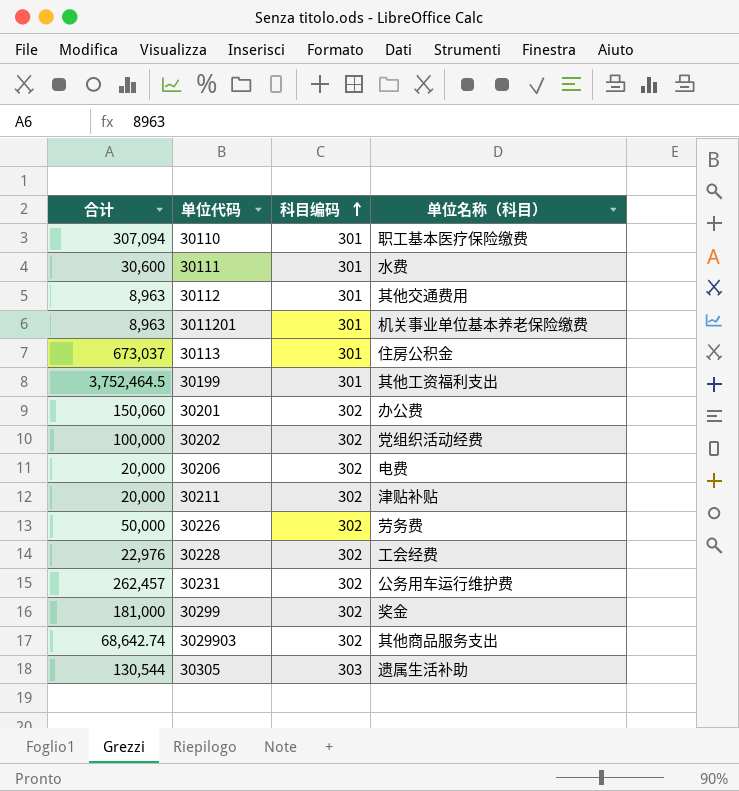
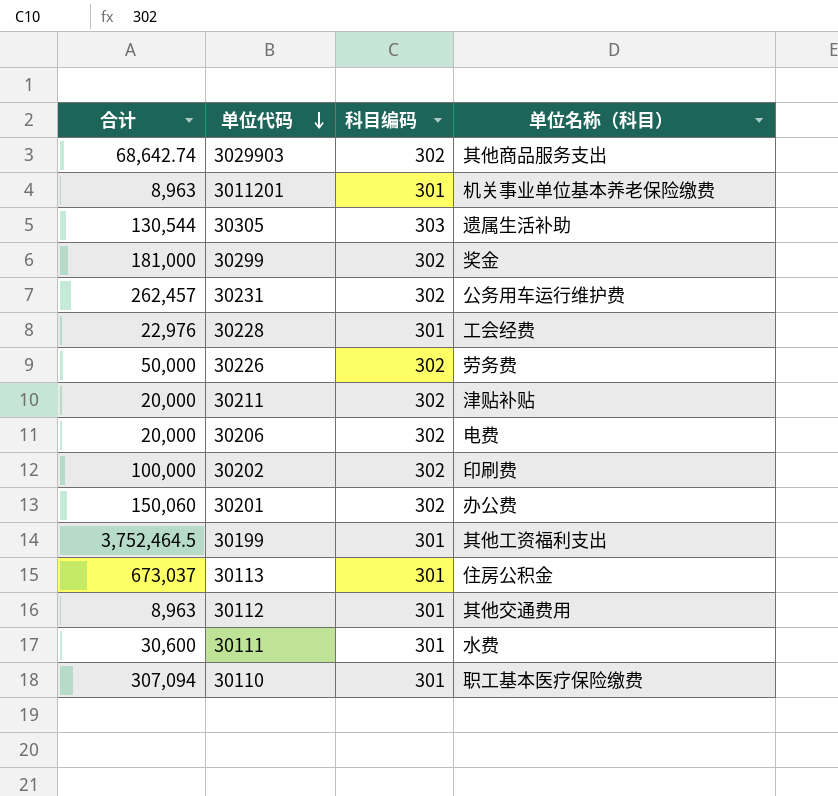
row order: 科目编码 ascending -> 单位代码 descending
30228 | 科目编码: 302 -> 301
30202 | 单位名称（科目）: 党组织活动经费 -> 印刷费

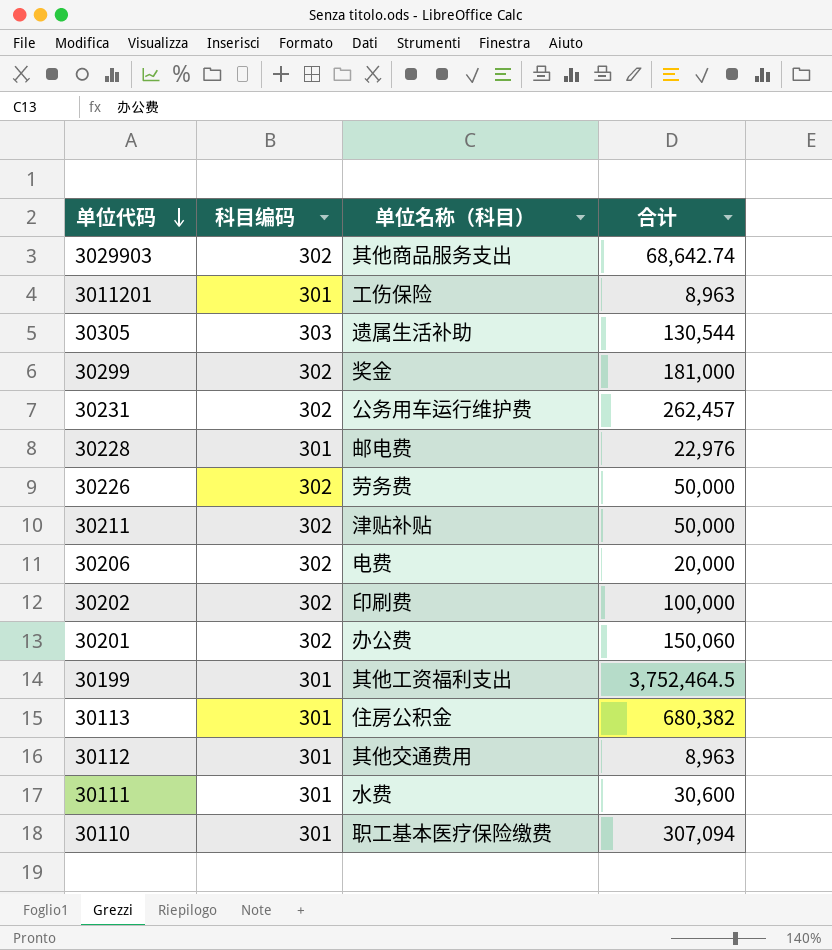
column 合计 | position: 1 -> 4
3011201 | 单位名称（科目）: 机关事业单位基本养老保险缴费 -> 工伤保险
30228 | 单位名称（科目）: 工会经费 -> 邮电费
30211 | 合计: 20,000 -> 50,000
30113 | 合计: 673,037 -> 680,382

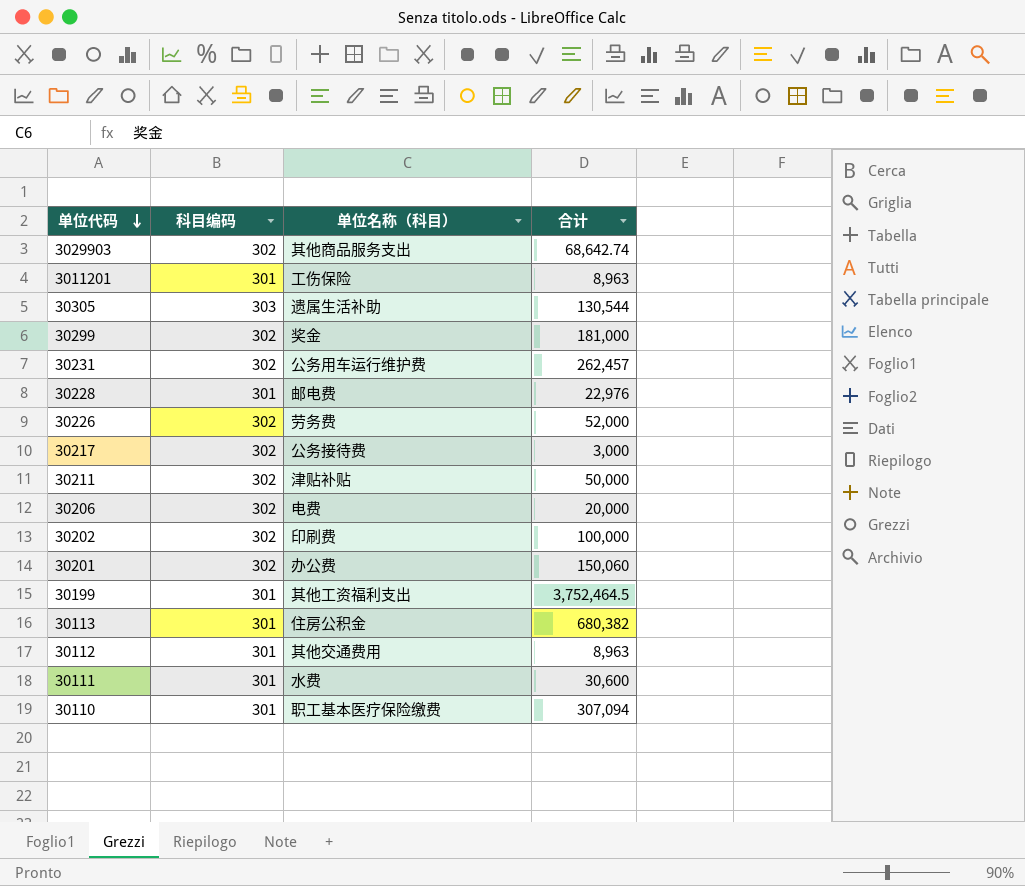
30226 | 合计: 50,000 -> 52,000
row 30217: none -> 302 | 公务接待费 | 3,000

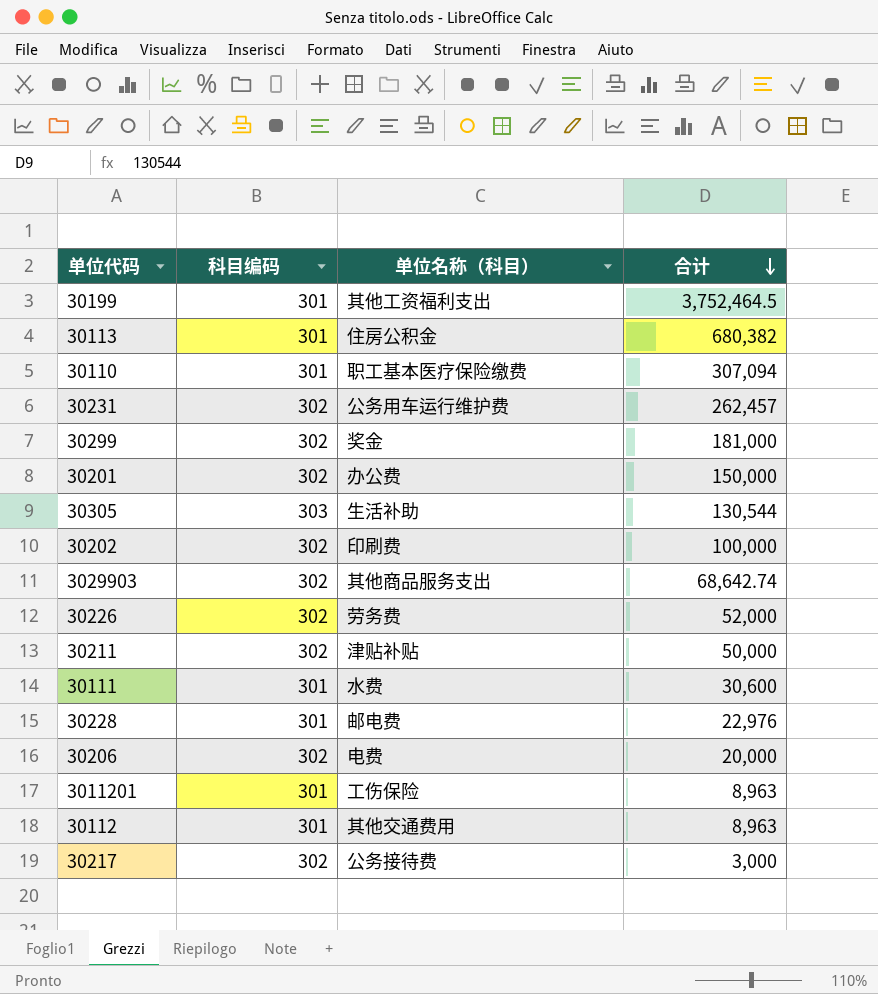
row order: 单位代码 descending -> 合计 descending
30201 | 合计: 150,060 -> 150,000
30305 | 单位名称（科目）: 遗属生活补助 -> 生活补助

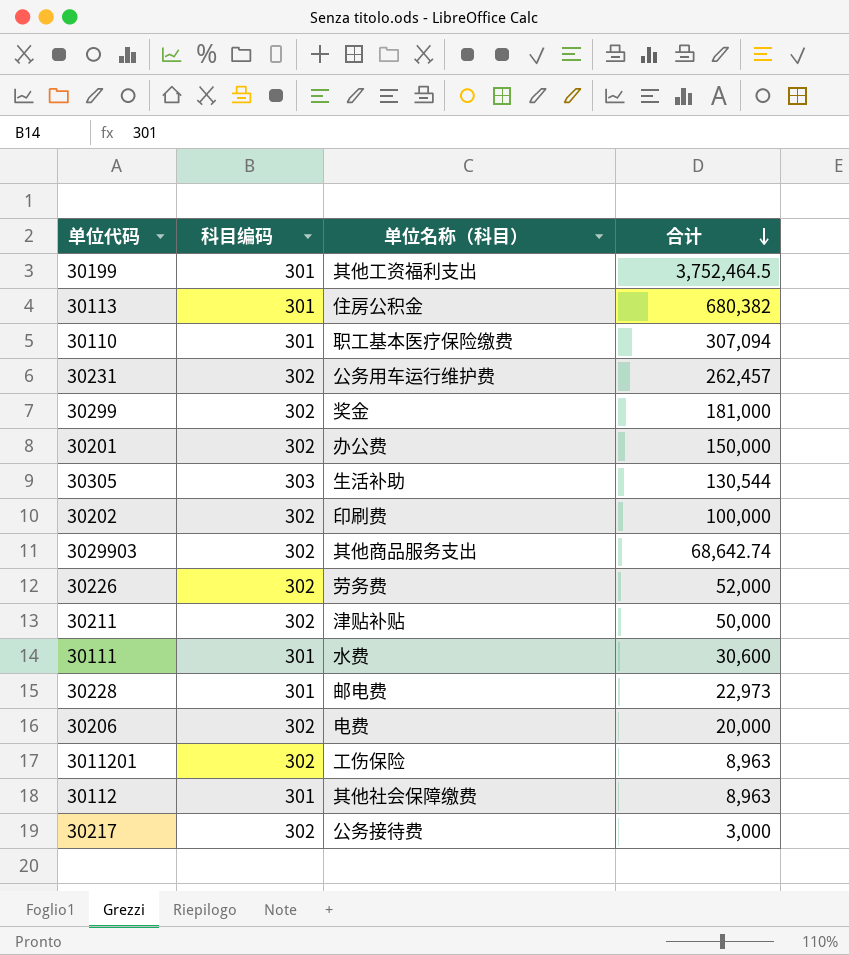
30228 | 合计: 22,976 -> 22,973
3011201 | 科目编码: 301 -> 302
30112 | 单位名称（科目）: 其他交通费用 -> 其他社会保障缴费

